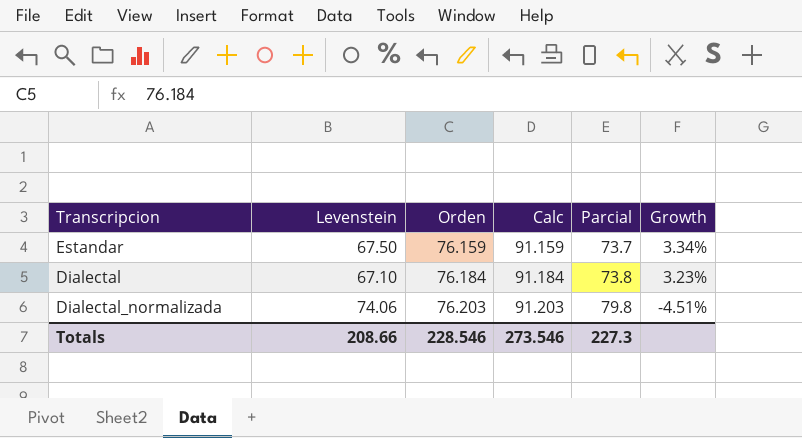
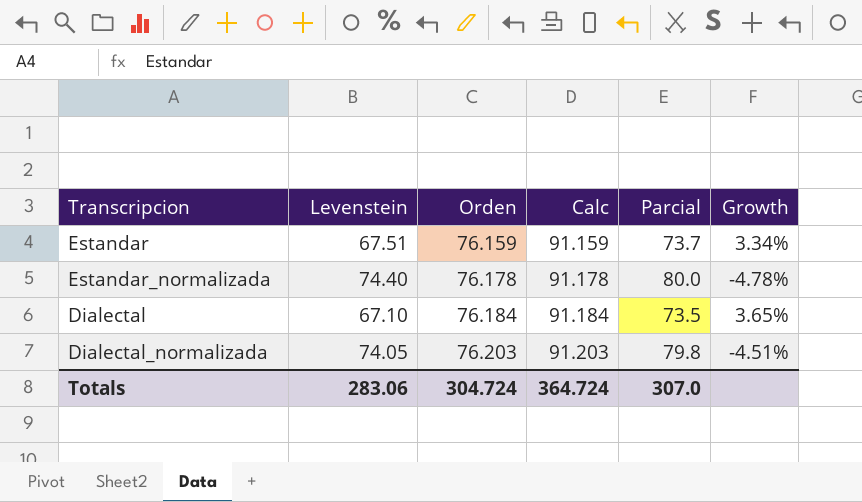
Estandar | Levenstein: 67.50 -> 67.51
row Estandar_normalizada: none -> 74.40 | 76.178 | 91.178 | 80.0 | -4.78%
Dialectal | Parcial: 73.8 -> 73.5
Dialectal | Growth: 3.23% -> 3.65%
Dialectal_normalizada | Levenstein: 74.06 -> 74.05
Totals | Levenstein: 208.66 -> 283.06
Totals | Orden: 228.546 -> 304.724
Totals | Calc: 273.546 -> 364.724
Totals | Parcial: 227.3 -> 307.0

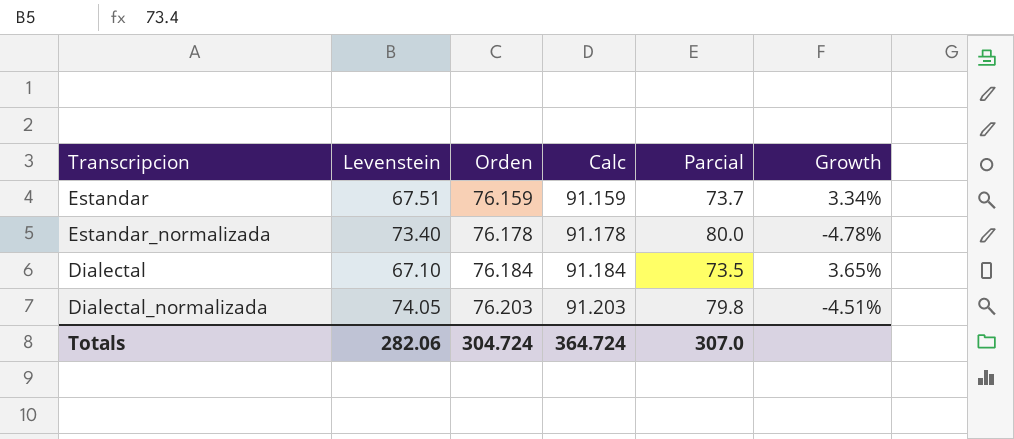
Estandar_normalizada | Levenstein: 74.40 -> 73.40
Totals | Levenstein: 283.06 -> 282.06

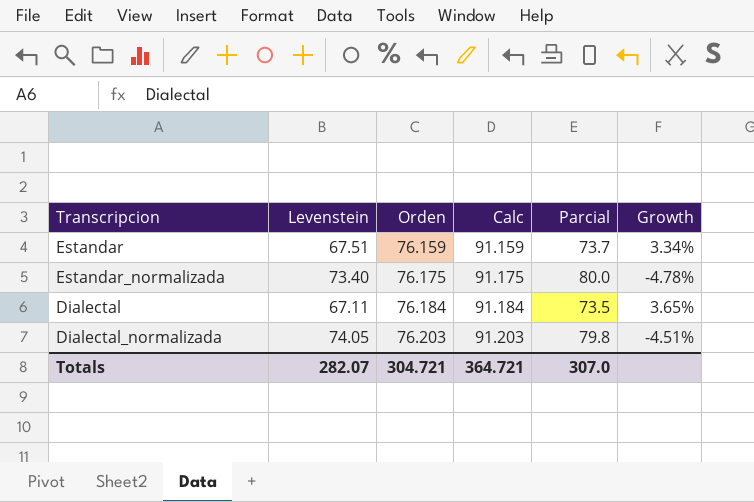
Estandar_normalizada | Orden: 76.178 -> 76.175
Estandar_normalizada | Calc: 91.178 -> 91.175
Dialectal | Levenstein: 67.10 -> 67.11
Totals | Levenstein: 282.06 -> 282.07
Totals | Orden: 304.724 -> 304.721
Totals | Calc: 364.724 -> 364.721

